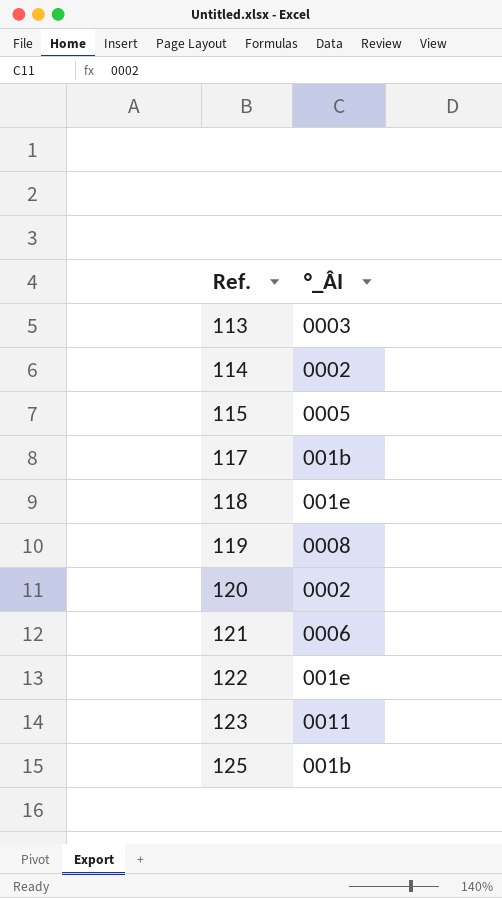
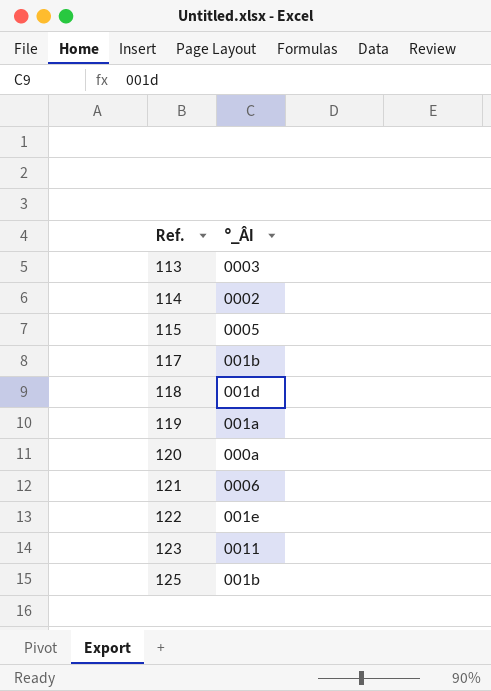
118 | °_ÂI: 001e -> 001d
119 | °_ÂI: 0008 -> 001a
120 | °_ÂI: 0002 -> 000a

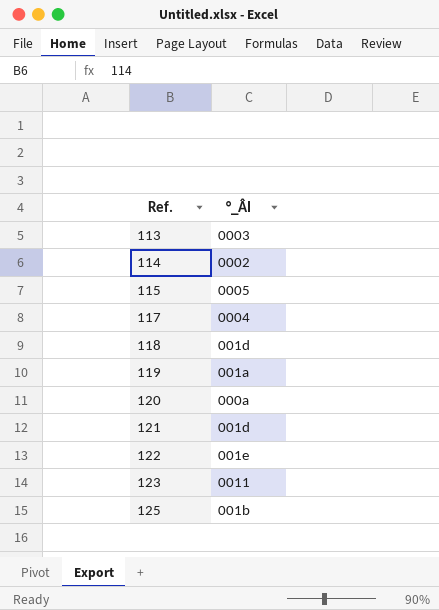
117 | °_ÂI: 001b -> 0004
121 | °_ÂI: 0006 -> 001d

